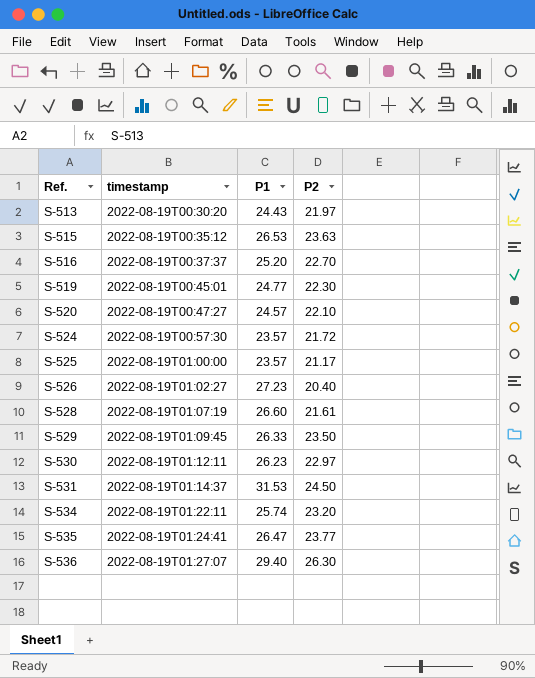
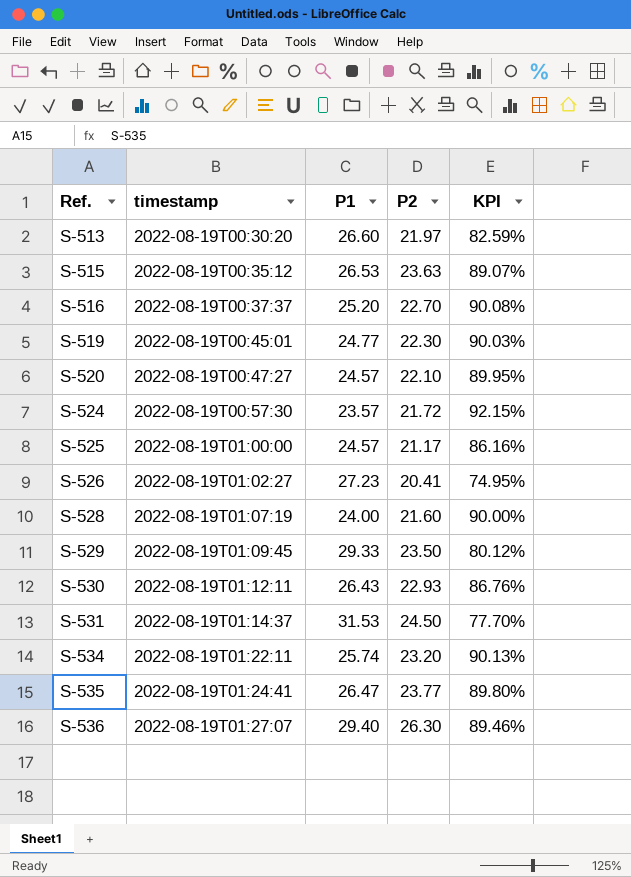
column KPI | formula: none -> [P2] / [P1]
S-513 | P1: 24.43 -> 26.60
S-525 | P1: 23.57 -> 24.57
S-526 | P2: 20.40 -> 20.41
S-528 | P1: 26.60 -> 24.00
S-528 | P2: 21.61 -> 21.60
S-529 | P1: 26.33 -> 29.33
S-530 | P1: 26.23 -> 26.43
S-530 | P2: 22.97 -> 22.93

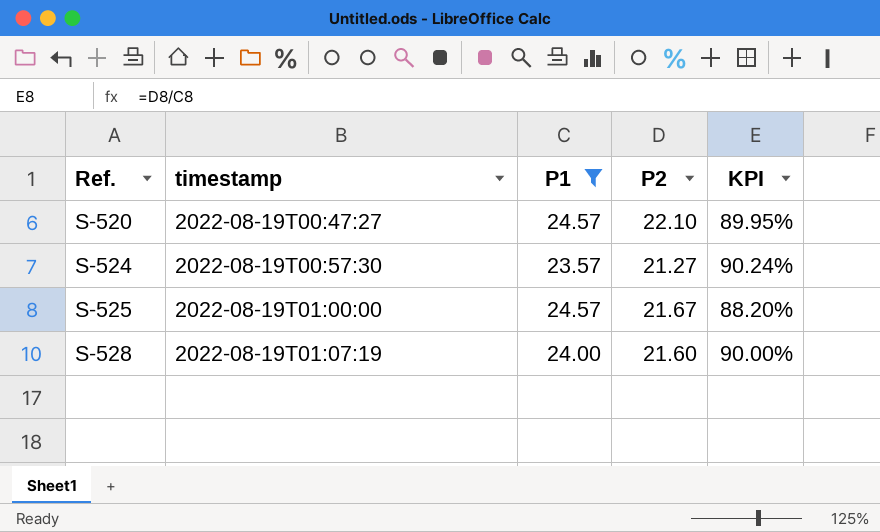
filter: none -> P1 <= 24.57
S-524 | P2: 21.72 -> 21.27
S-524 | KPI: 92.15% -> 90.24%
S-525 | P2: 21.17 -> 21.67
S-525 | KPI: 86.16% -> 88.20%

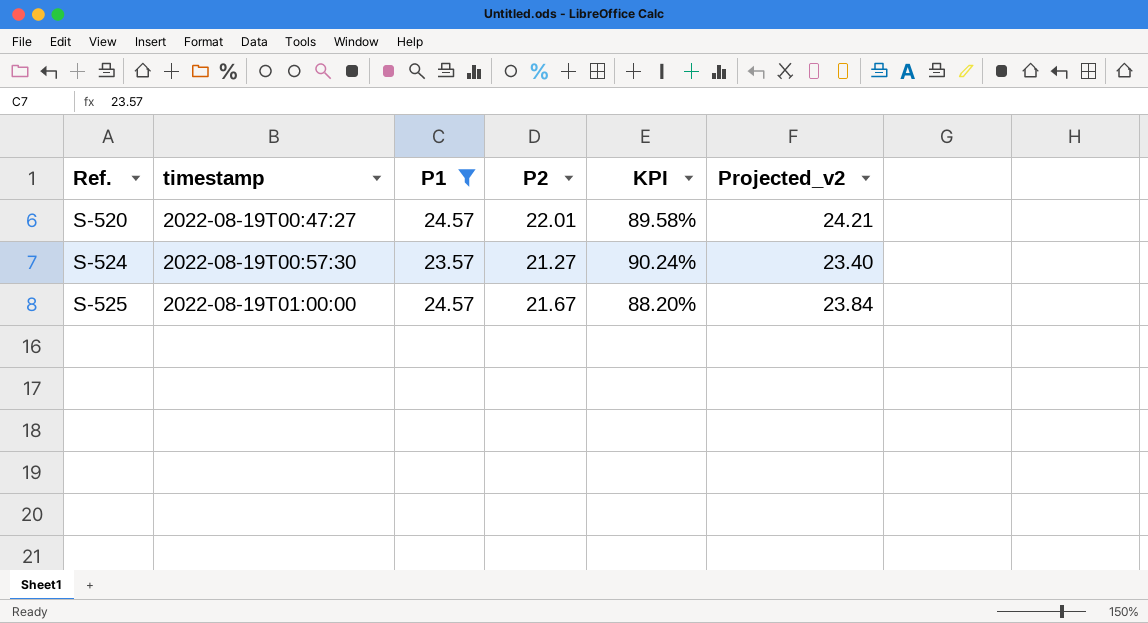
column Projected_v2 | formula: none -> [P2] * 1.1
row S-528: 2022-08-19T01:07:19 | 24.00 | 21.60 | 90.00% -> none
S-520 | P2: 22.10 -> 22.01
S-520 | KPI: 89.95% -> 89.58%

